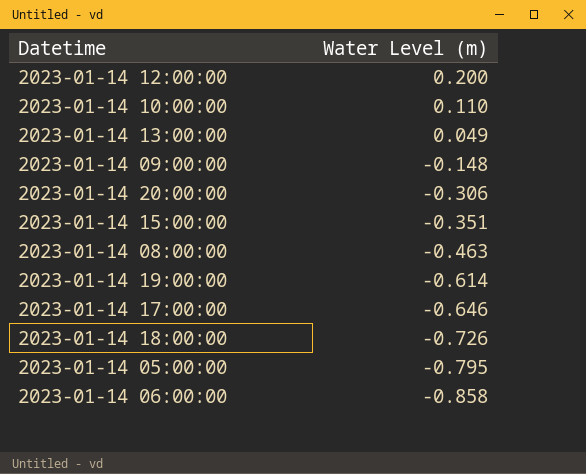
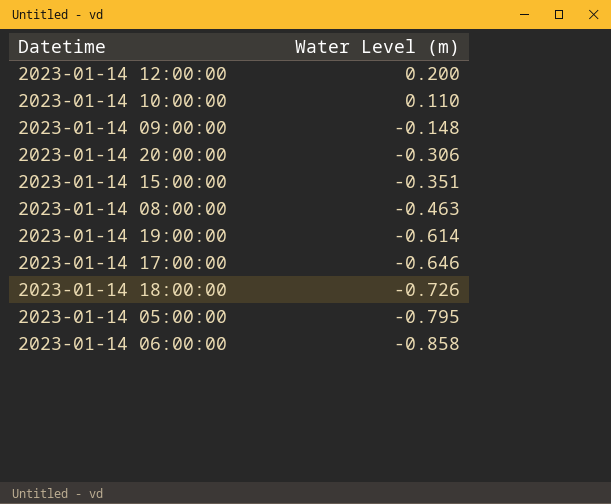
row 2023-01-14 13:00:00: 0.049 -> none

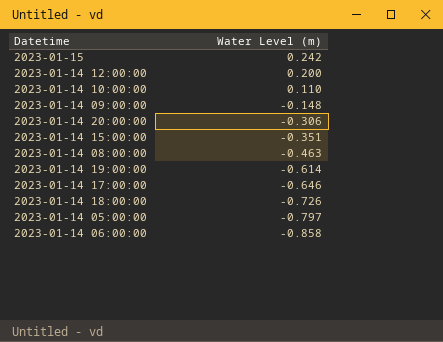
row 2023-01-15: none -> 0.242
2023-01-14 05:00:00 | Water Level (m): -0.795 -> -0.797

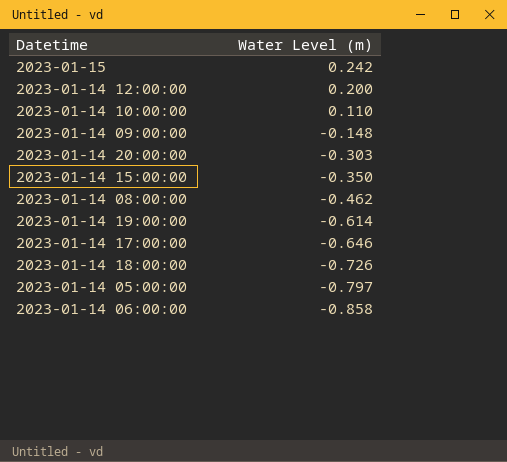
2023-01-14 20:00:00 | Water Level (m): -0.306 -> -0.303
2023-01-14 15:00:00 | Water Level (m): -0.351 -> -0.350
2023-01-14 08:00:00 | Water Level (m): -0.463 -> -0.462

